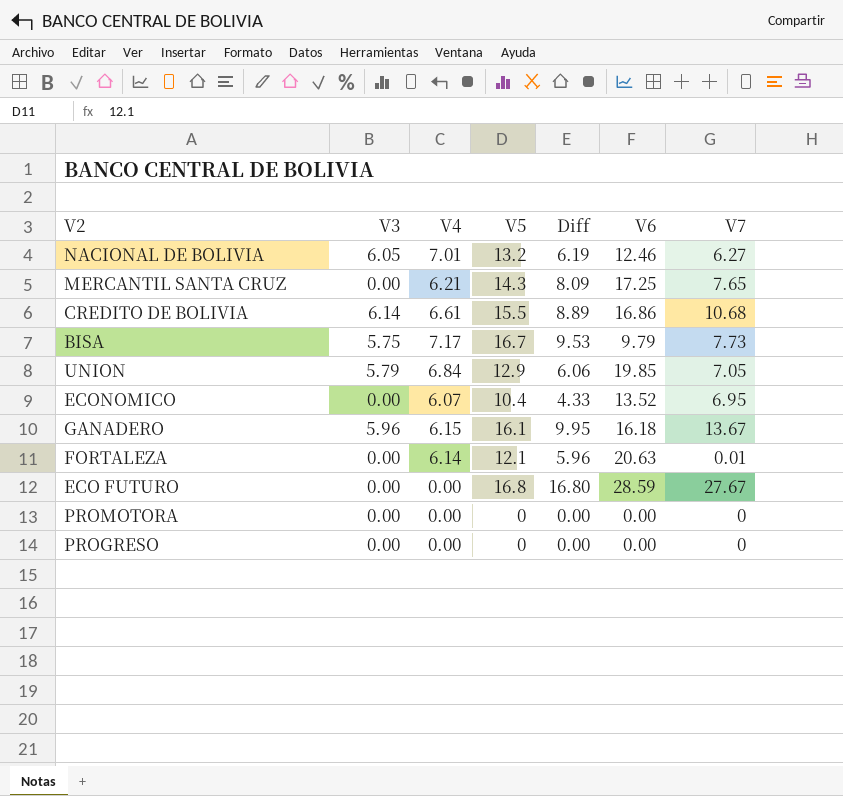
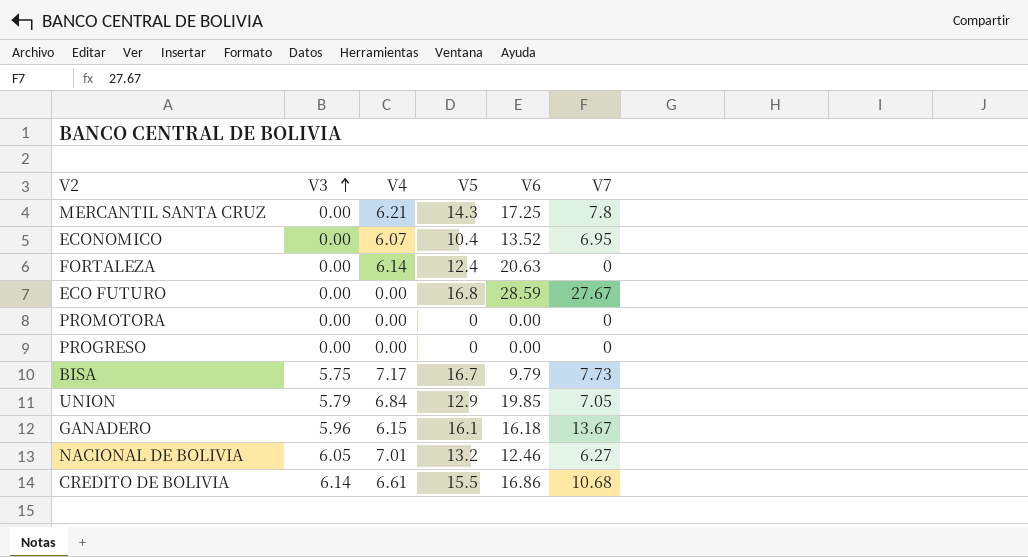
row order: none -> V3 ascending
column Diff | formula: [V5] - [V4] -> none
MERCANTIL SANTA CRUZ | V7: 7.65 -> 7.8
FORTALEZA | V5: 12.1 -> 12.4
FORTALEZA | V7: 0.01 -> 0

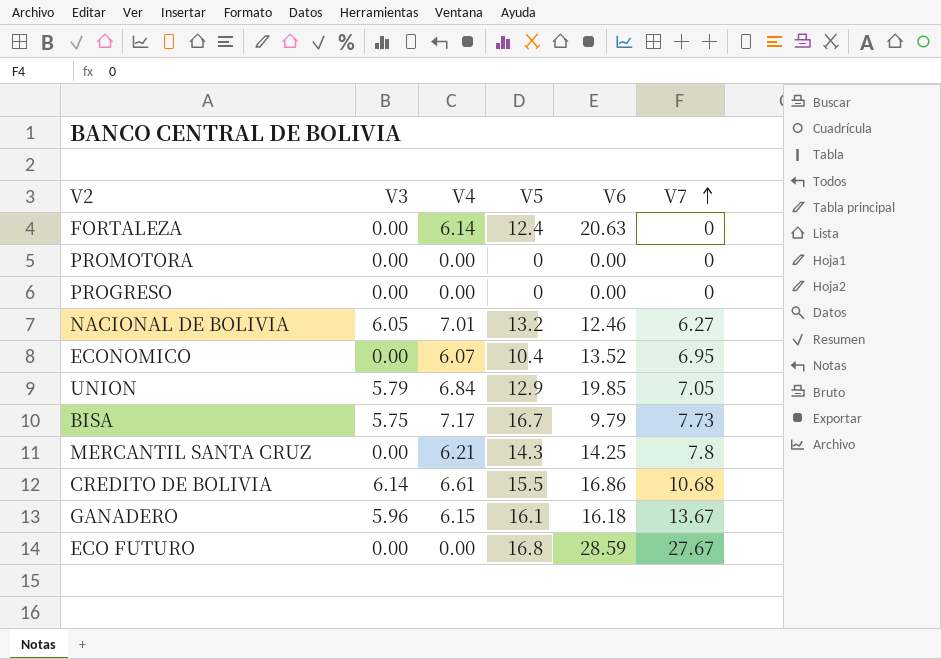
row order: V3 ascending -> V7 ascending
MERCANTIL SANTA CRUZ | V6: 17.25 -> 14.25

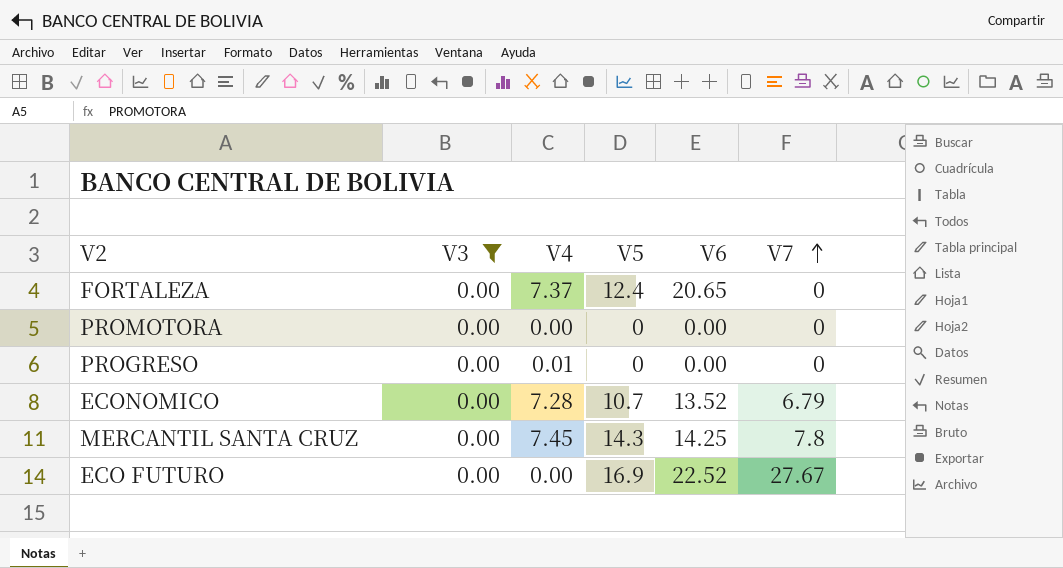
filter: none -> V3 = 0.00
FORTALEZA | V4: 6.14 -> 7.37
FORTALEZA | V6: 20.63 -> 20.65
PROGRESO | V4: 0.00 -> 0.01
ECONOMICO | V4: 6.07 -> 7.28
ECONOMICO | V5: 10.4 -> 10.7
ECONOMICO | V7: 6.95 -> 6.79
MERCANTIL SANTA CRUZ | V4: 6.21 -> 7.45
ECO FUTURO | V5: 16.8 -> 16.9
ECO FUTURO | V6: 28.59 -> 22.52

